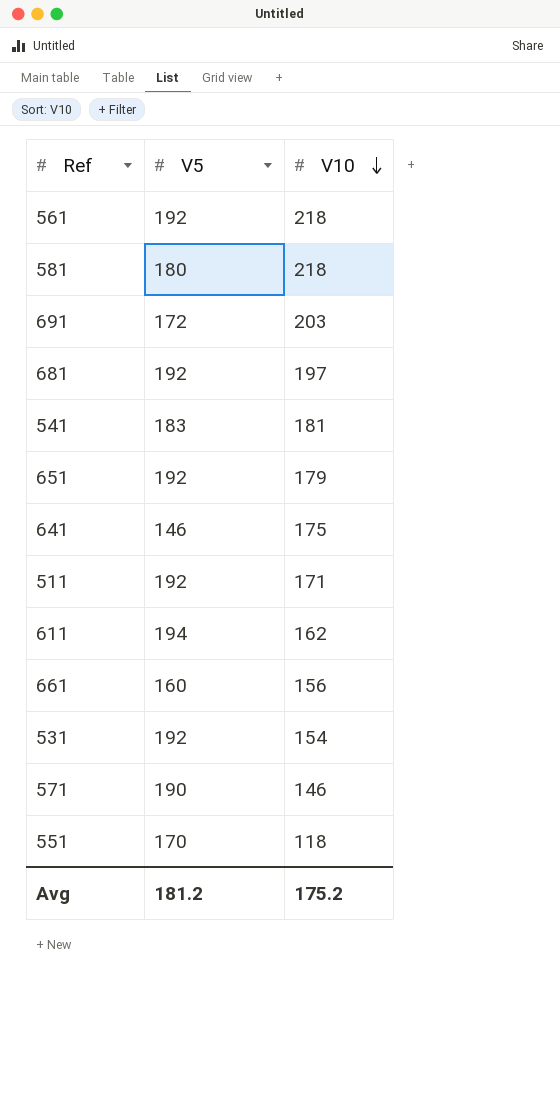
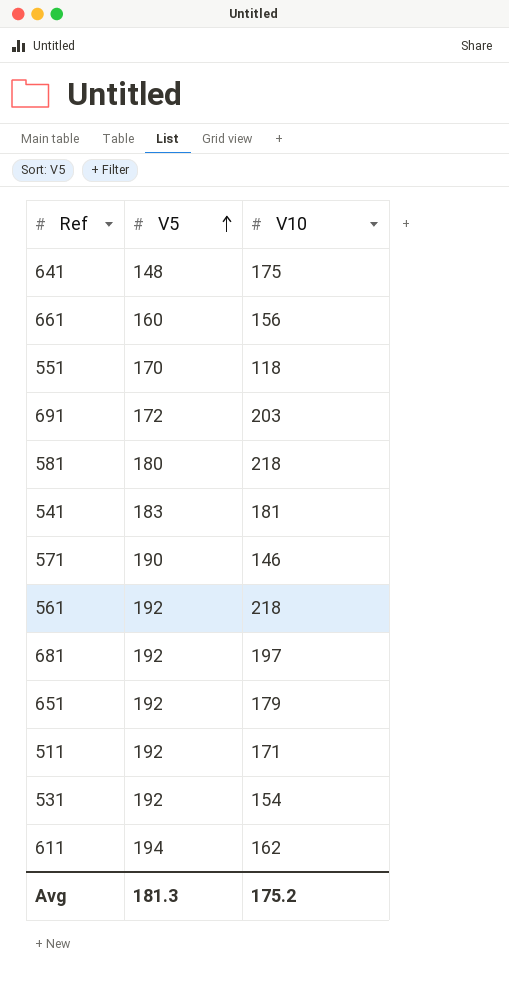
row order: V10 descending -> V5 ascending
641 | V5: 146 -> 148
Avg | V5: 181.2 -> 181.3

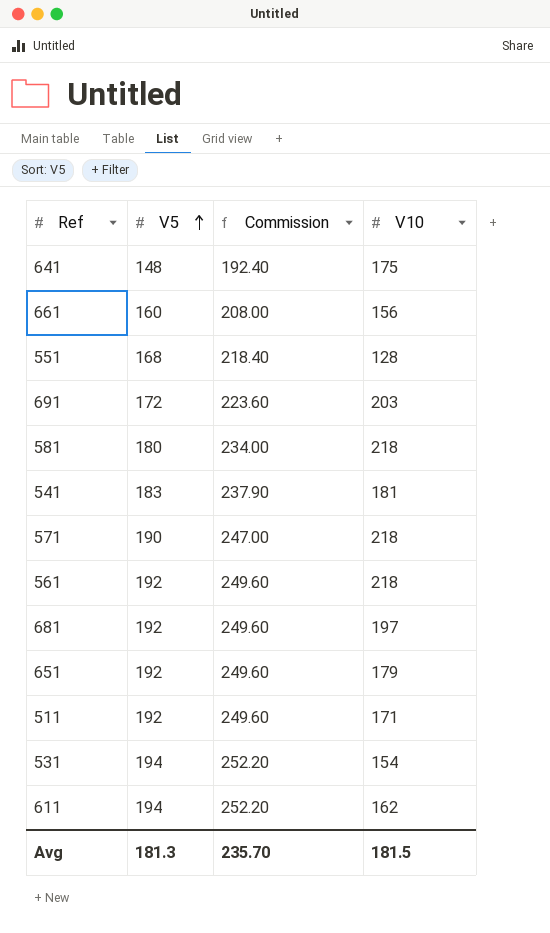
column Commission | formula: none -> [V5] * 1.3
551 | V5: 170 -> 168
551 | V10: 118 -> 128
571 | V10: 146 -> 218
531 | V5: 192 -> 194
Avg | V10: 175.2 -> 181.5

